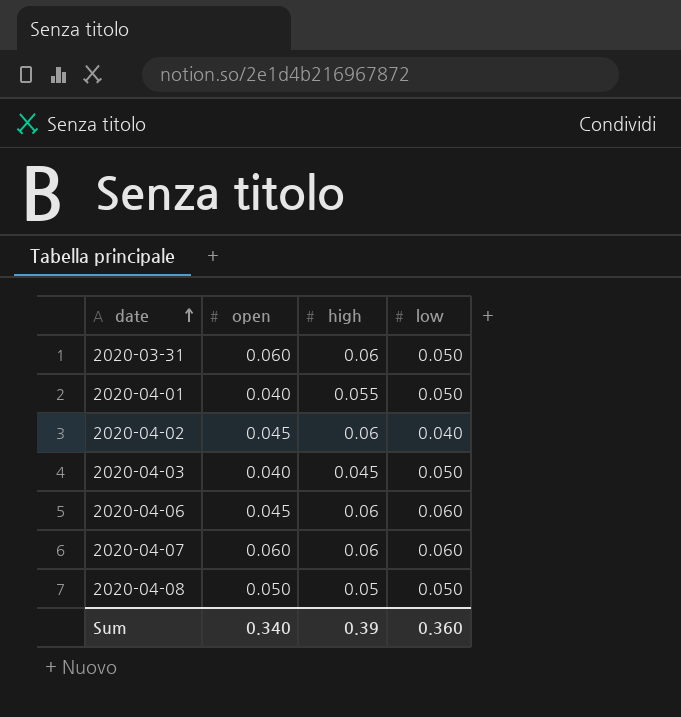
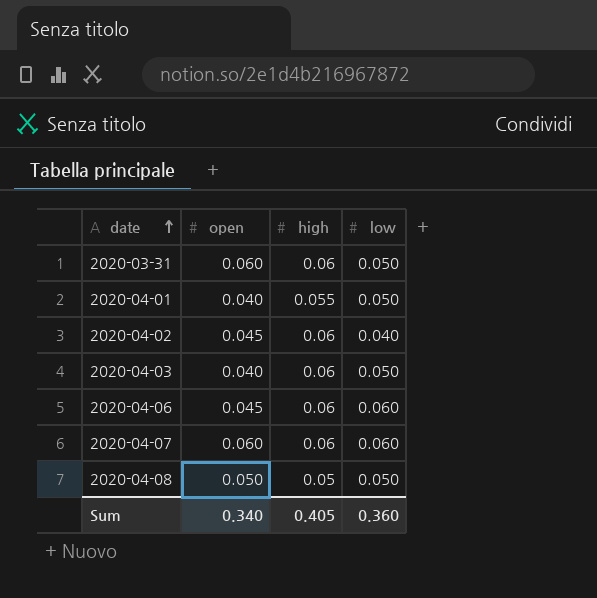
2020-04-03 | high: 0.045 -> 0.06
Sum | high: 0.39 -> 0.405

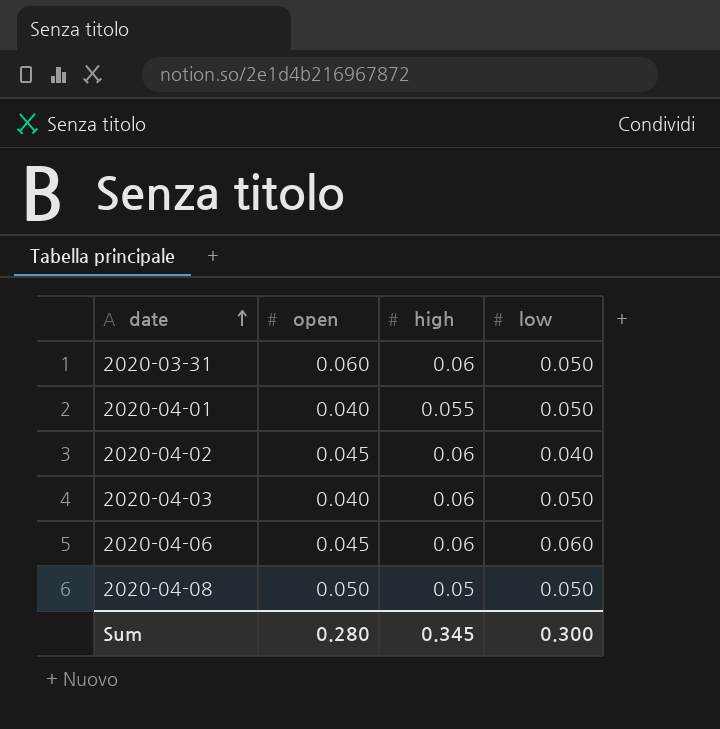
row 2020-04-07: 0.060 | 0.06 | 0.060 -> none
Sum | open: 0.340 -> 0.280
Sum | high: 0.405 -> 0.345
Sum | low: 0.360 -> 0.300

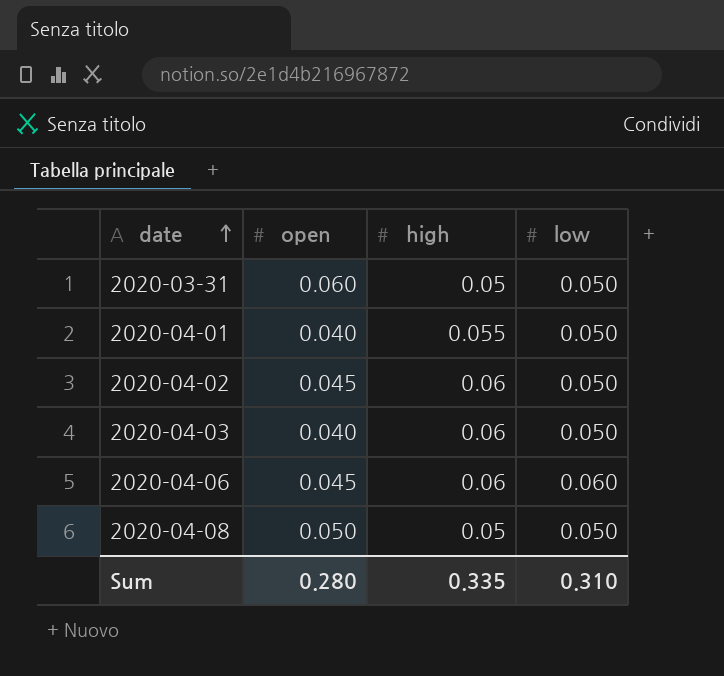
2020-03-31 | high: 0.06 -> 0.05
2020-04-02 | low: 0.040 -> 0.050
Sum | high: 0.345 -> 0.335
Sum | low: 0.300 -> 0.310

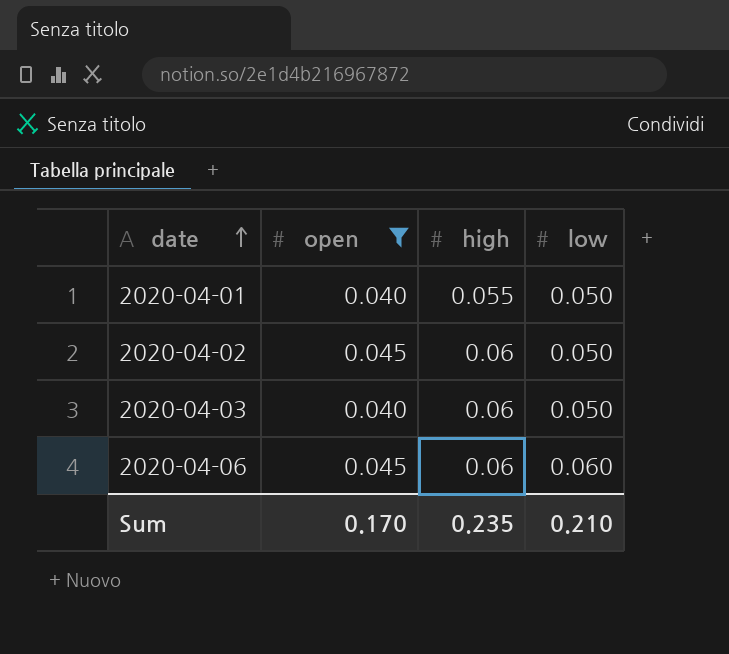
filter: none -> open <= 0.045
Sum | open: 0.280 -> 0.170
Sum | high: 0.335 -> 0.235
Sum | low: 0.310 -> 0.210

